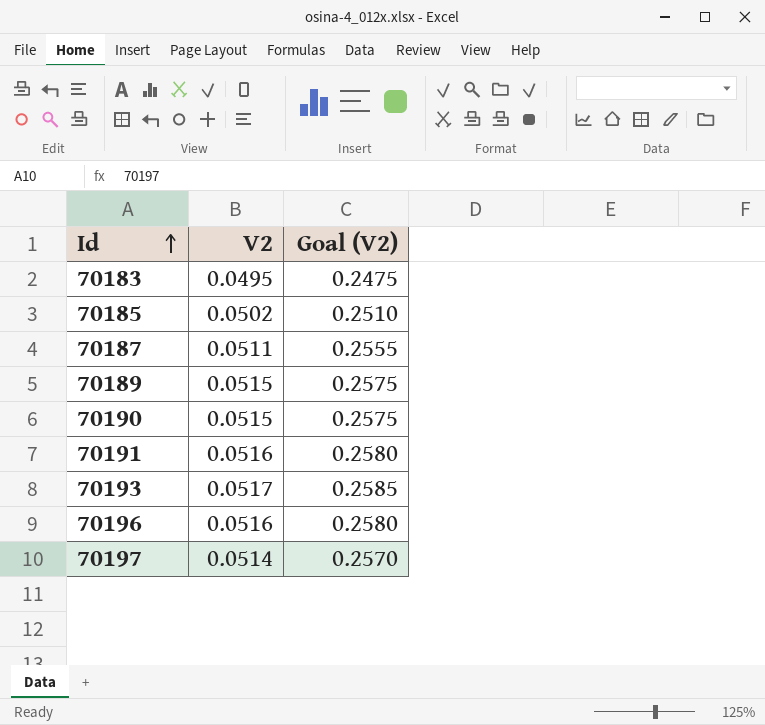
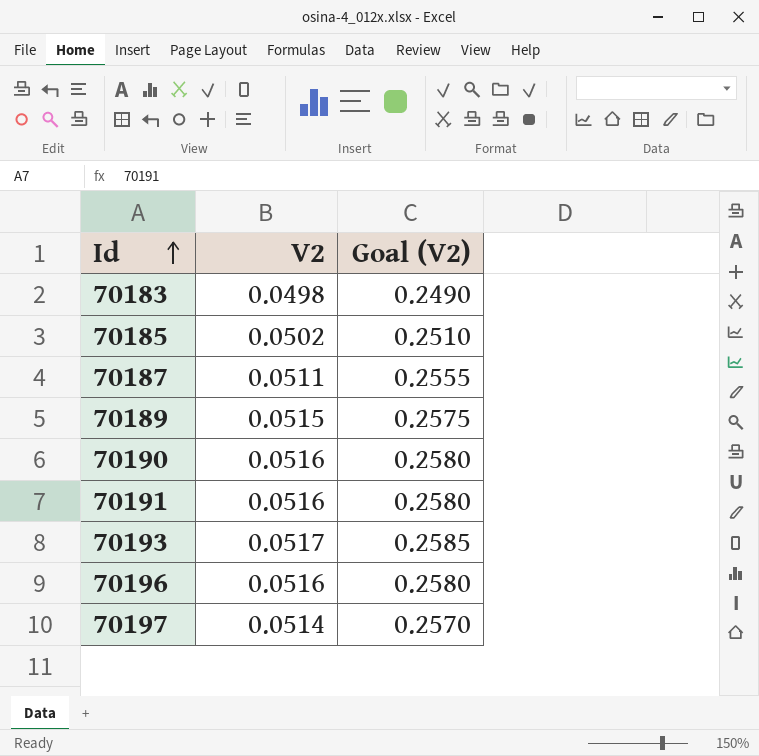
70183 | V2: 0.0495 -> 0.0498
70183 | Goal (V2): 0.2475 -> 0.2490
70190 | V2: 0.0515 -> 0.0516
70190 | Goal (V2): 0.2575 -> 0.2580

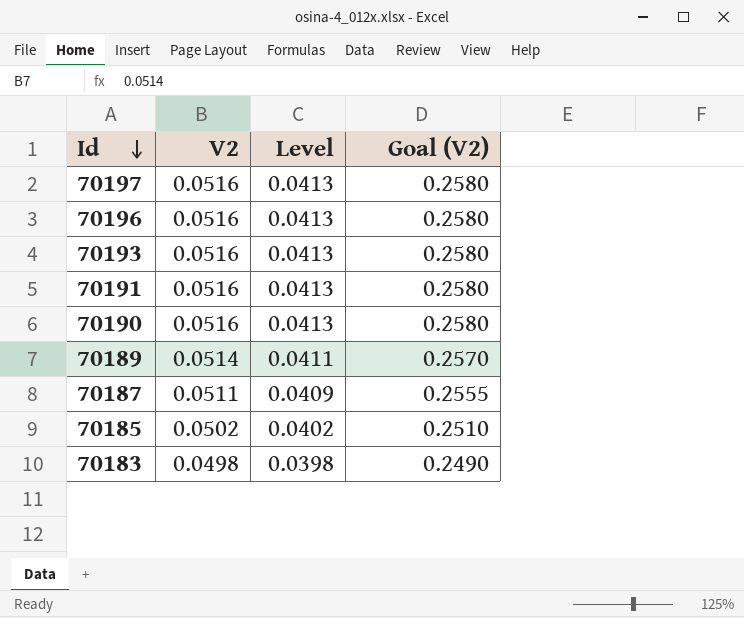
row order: Id ascending -> Id descending
column Level | formula: none -> [V2] * 0.8
70197 | V2: 0.0514 -> 0.0516
70197 | Goal (V2): 0.2570 -> 0.2580
70193 | V2: 0.0517 -> 0.0516
70193 | Goal (V2): 0.2585 -> 0.2580
70189 | V2: 0.0515 -> 0.0514
70189 | Goal (V2): 0.2575 -> 0.2570

